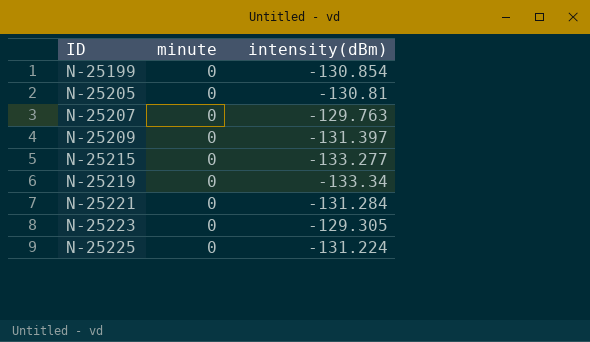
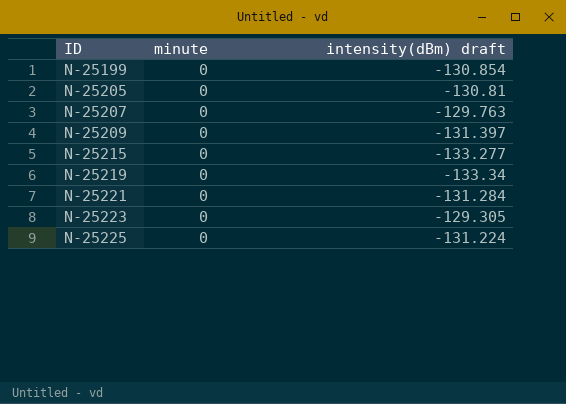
column name: intensity(dBm) -> intensity(dBm) draft

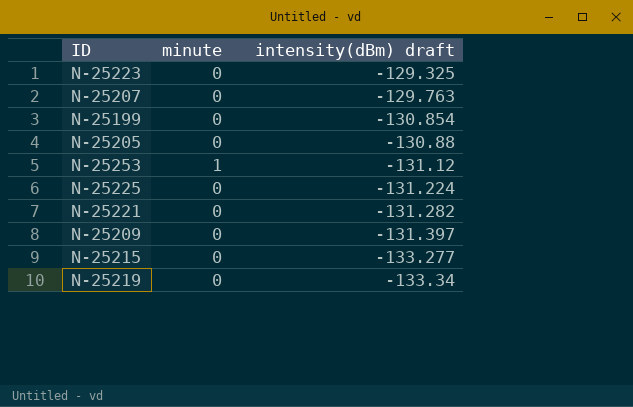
row order: ID ascending -> intensity(dBm) draft descending
N-25223 | intensity(dBm) draft: -129.305 -> -129.325
N-25205 | intensity(dBm) draft: -130.81 -> -130.88
row N-25253: none -> 1 | -131.12
N-25221 | intensity(dBm) draft: -131.284 -> -131.282

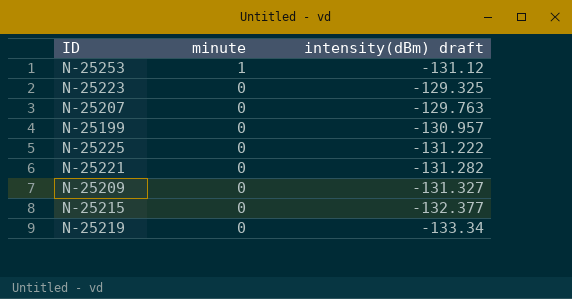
row order: intensity(dBm) draft descending -> minute descending
row N-25205: 0 | -130.88 -> none
N-25199 | intensity(dBm) draft: -130.854 -> -130.957
N-25225 | intensity(dBm) draft: -131.224 -> -131.222
N-25209 | intensity(dBm) draft: -131.397 -> -131.327
N-25215 | intensity(dBm) draft: -133.277 -> -132.377

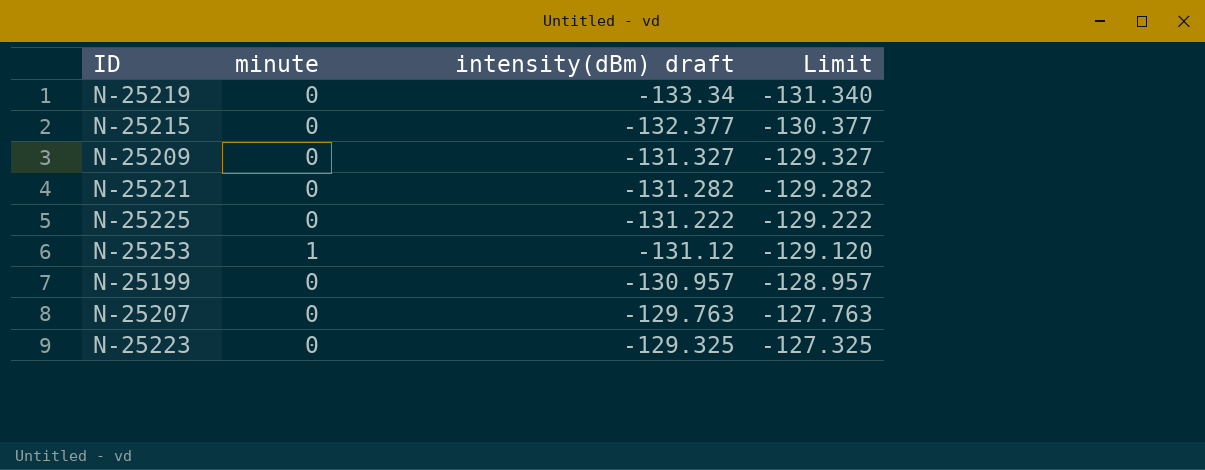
row order: minute descending -> intensity(dBm) draft ascending
column Limit | formula: none -> [intensity(dBm) draft] + 2

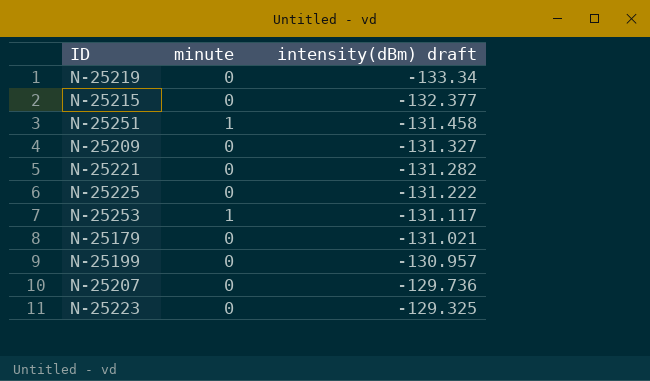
column Limit | formula: [intensity(dBm) draft] + 2 -> none
row N-25251: none -> 1 | -131.458
N-25253 | intensity(dBm) draft: -131.12 -> -131.117
row N-25179: none -> 0 | -131.021
N-25207 | intensity(dBm) draft: -129.763 -> -129.736

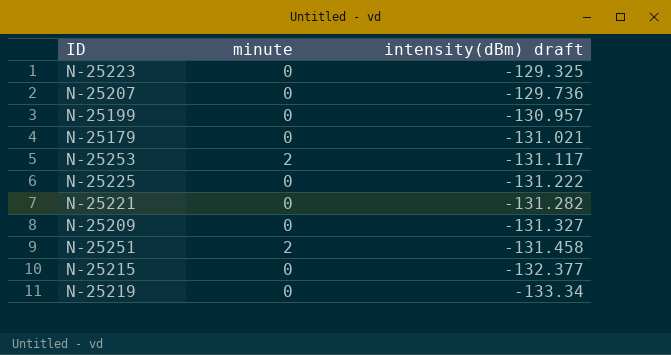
row order: intensity(dBm) draft ascending -> intensity(dBm) draft descending
N-25253 | minute: 1 -> 2
N-25251 | minute: 1 -> 2

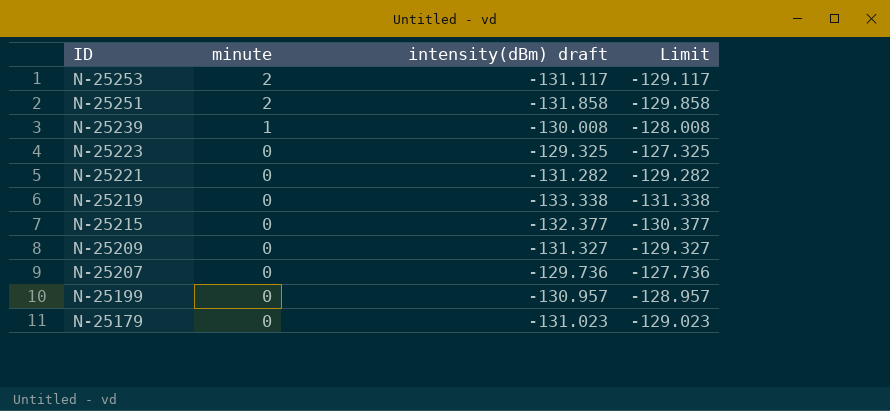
row order: intensity(dBm) draft descending -> ID descending
column Limit | formula: none -> [intensity(dBm) draft] + 2
row N-25225: 0 | -131.222 -> none
N-25251 | intensity(dBm) draft: -131.458 -> -131.858
row N-25239: none -> 1 | -130.008 | -128.008
N-25219 | intensity(dBm) draft: -133.34 -> -133.338
N-25179 | intensity(dBm) draft: -131.021 -> -131.023

